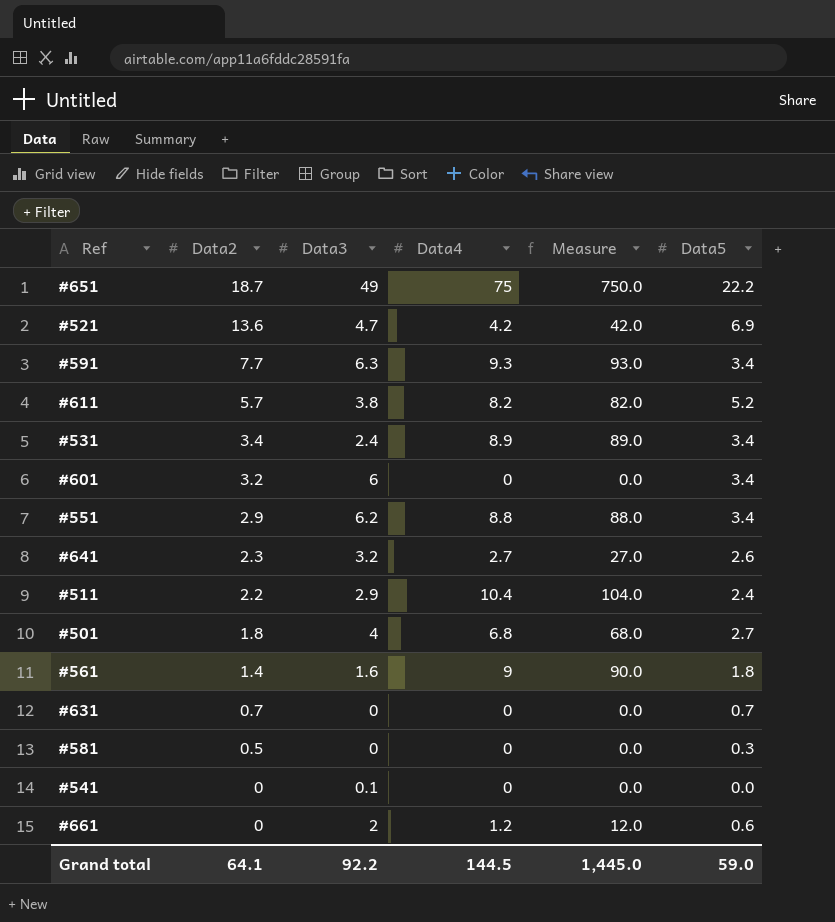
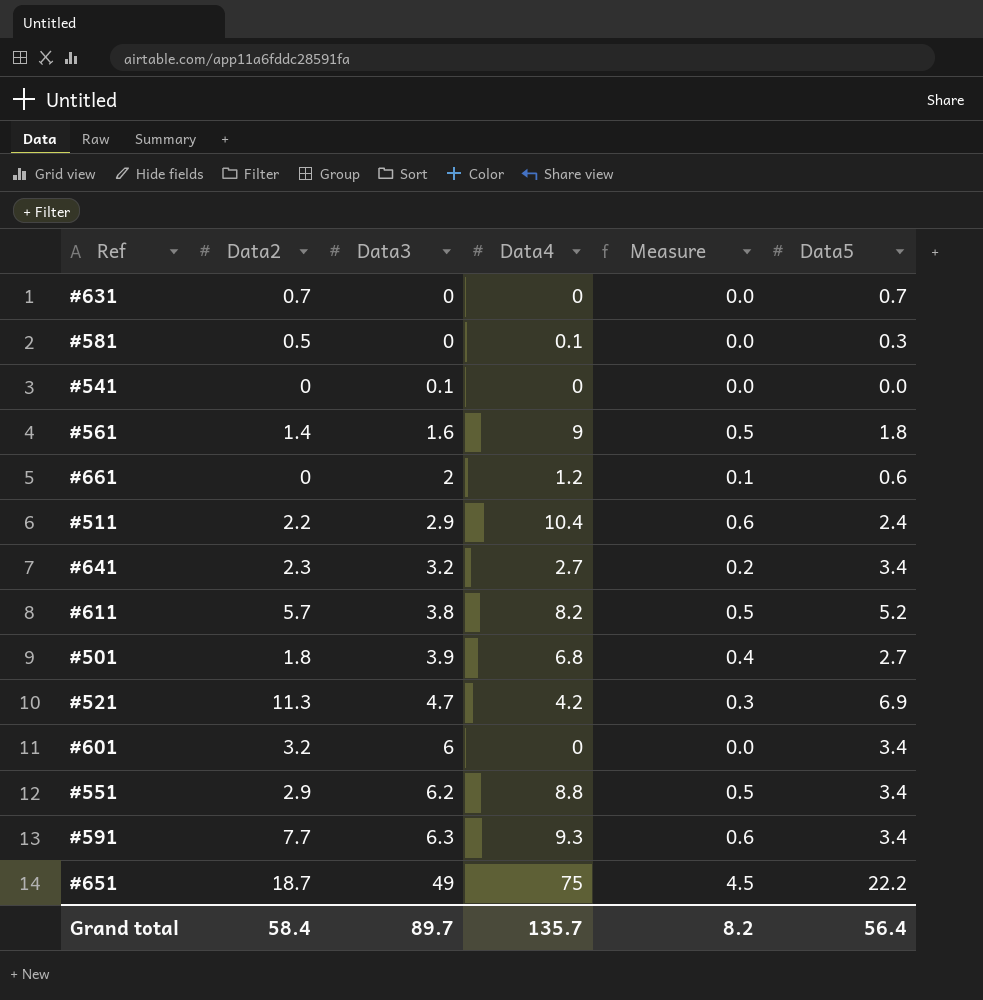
row order: Data2 descending -> Data3 ascending
column Measure | formula: [Data4] * 10 -> [Data4] * 0.06
row #531: 3.4 | 2.4 | 8.9 | 89.0 | 3.4 -> none
#581 | Data4: 0 -> 0.1
#641 | Data5: 2.6 -> 3.4
#501 | Data3: 4 -> 3.9
#521 | Data2: 13.6 -> 11.3
Grand total | Data2: 64.1 -> 58.4
Grand total | Data3: 92.2 -> 89.7
Grand total | Data4: 144.5 -> 135.7
Grand total | Measure: 1,445.0 -> 8.2
Grand total | Data5: 59.0 -> 56.4

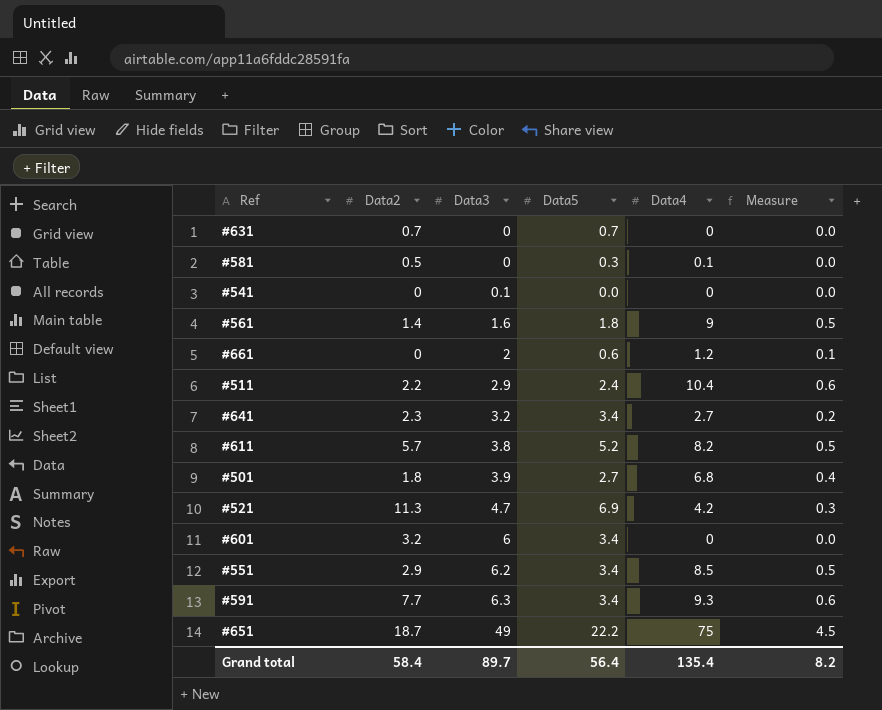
column Data5 | position: 6 -> 4
#551 | Data4: 8.8 -> 8.5
Grand total | Data4: 135.7 -> 135.4

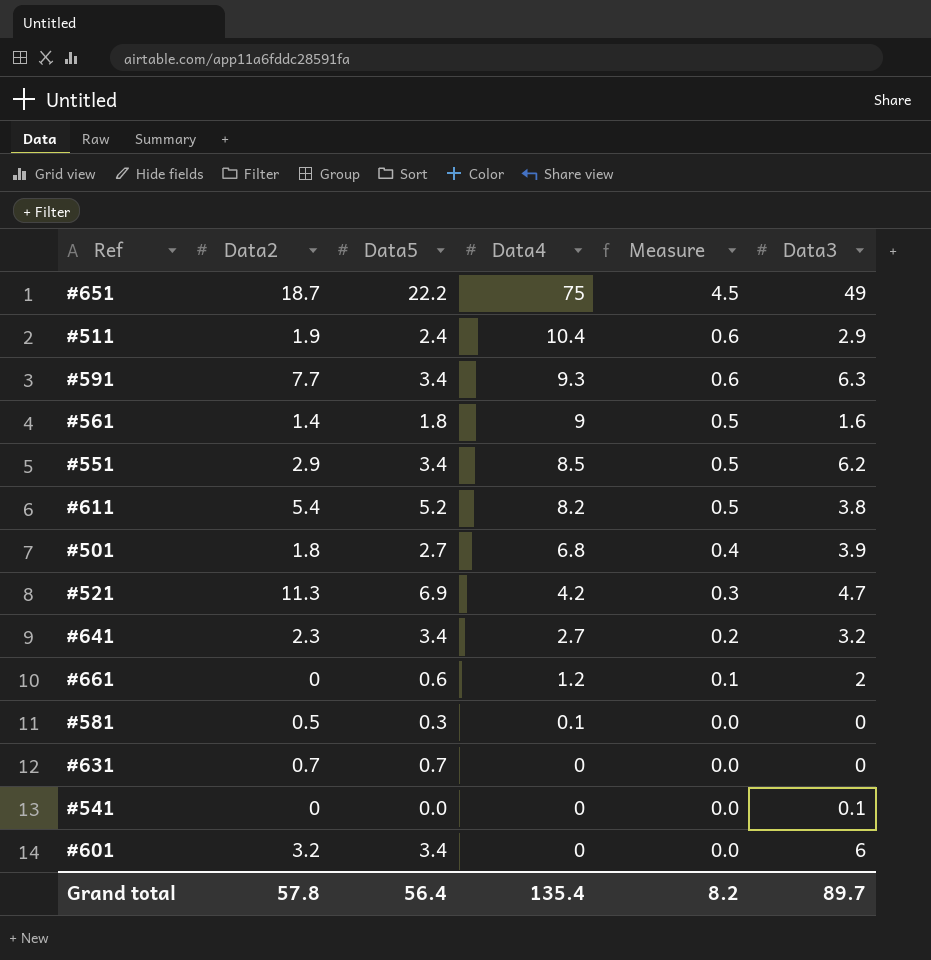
row order: Data3 ascending -> Data4 descending
column Data3 | position: 3 -> 6
#511 | Data2: 2.2 -> 1.9
#611 | Data2: 5.7 -> 5.4
Grand total | Data2: 58.4 -> 57.8

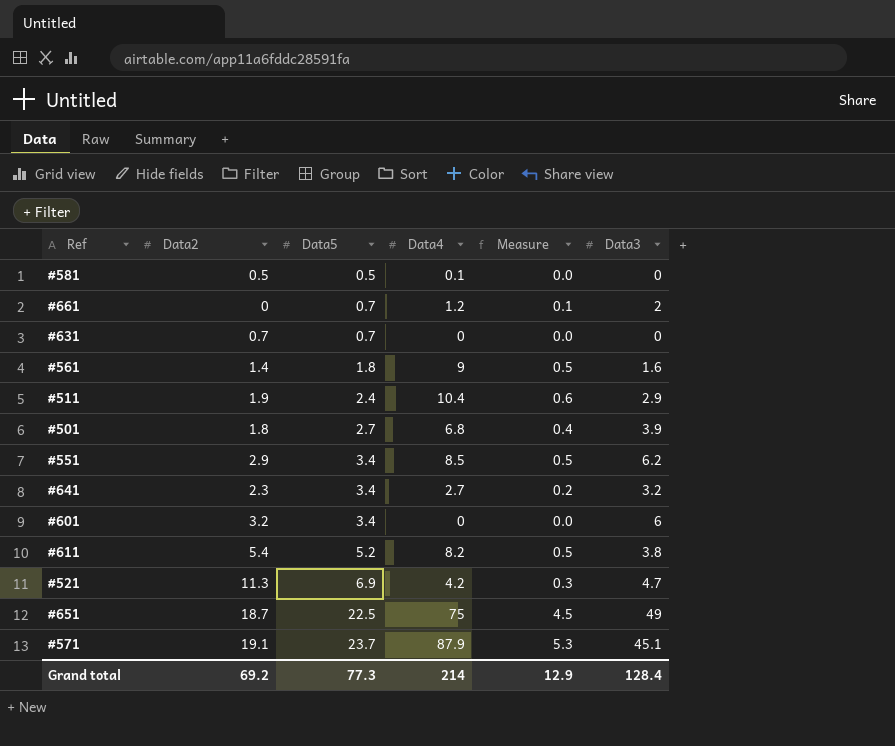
row order: Data4 descending -> Data5 ascending
row #591: 7.7 | 3.4 | 9.3 | 0.6 | 6.3 -> none
row #541: 0 | 0.0 | 0 | 0.0 | 0.1 -> none
#581 | Data5: 0.3 -> 0.5
#661 | Data5: 0.6 -> 0.7
#651 | Data5: 22.2 -> 22.5
row #571: none -> 19.1 | 23.7 | 87.9 | 5.3 | 45.1
Grand total | Data2: 57.8 -> 69.2
Grand total | Data5: 56.4 -> 77.3
Grand total | Data4: 135.4 -> 214
Grand total | Measure: 8.2 -> 12.9
Grand total | Data3: 89.7 -> 128.4

